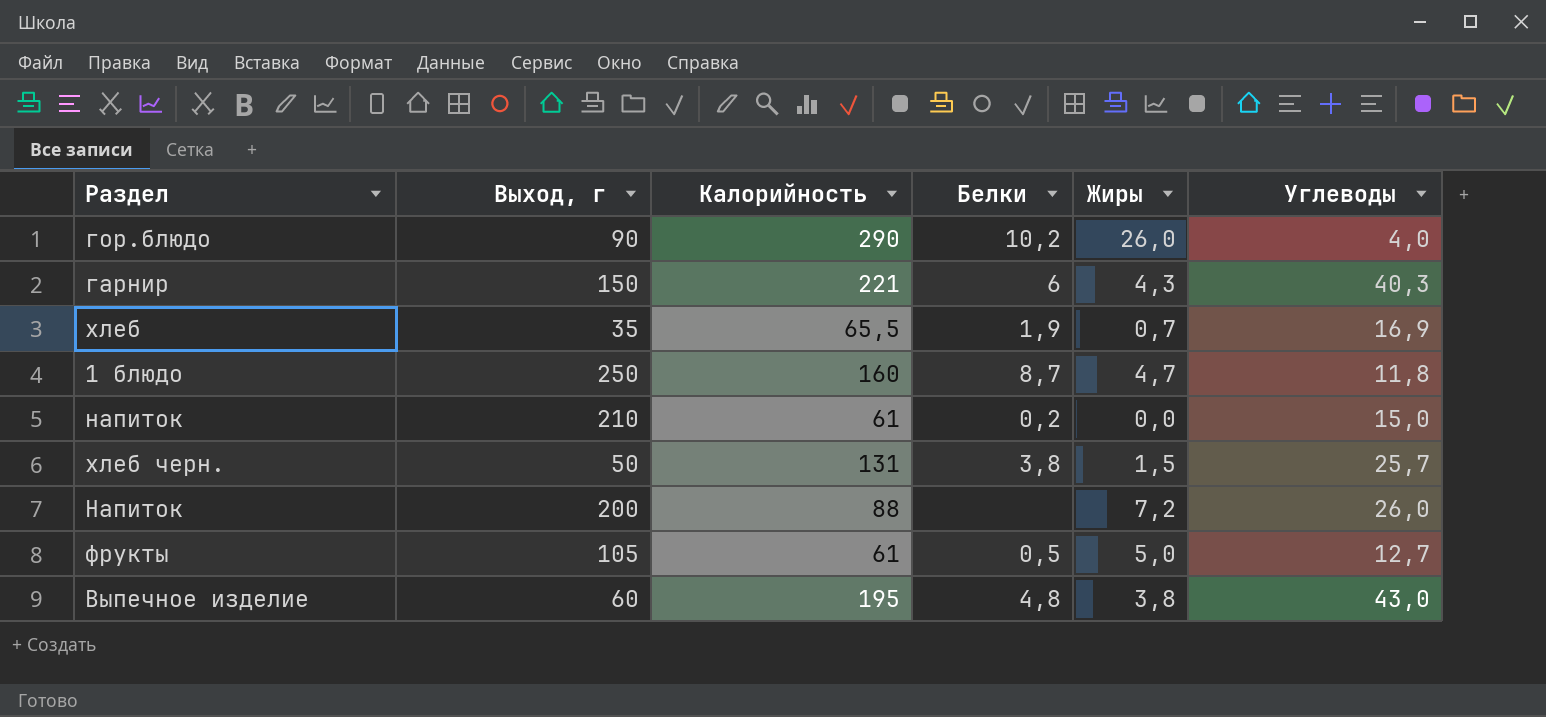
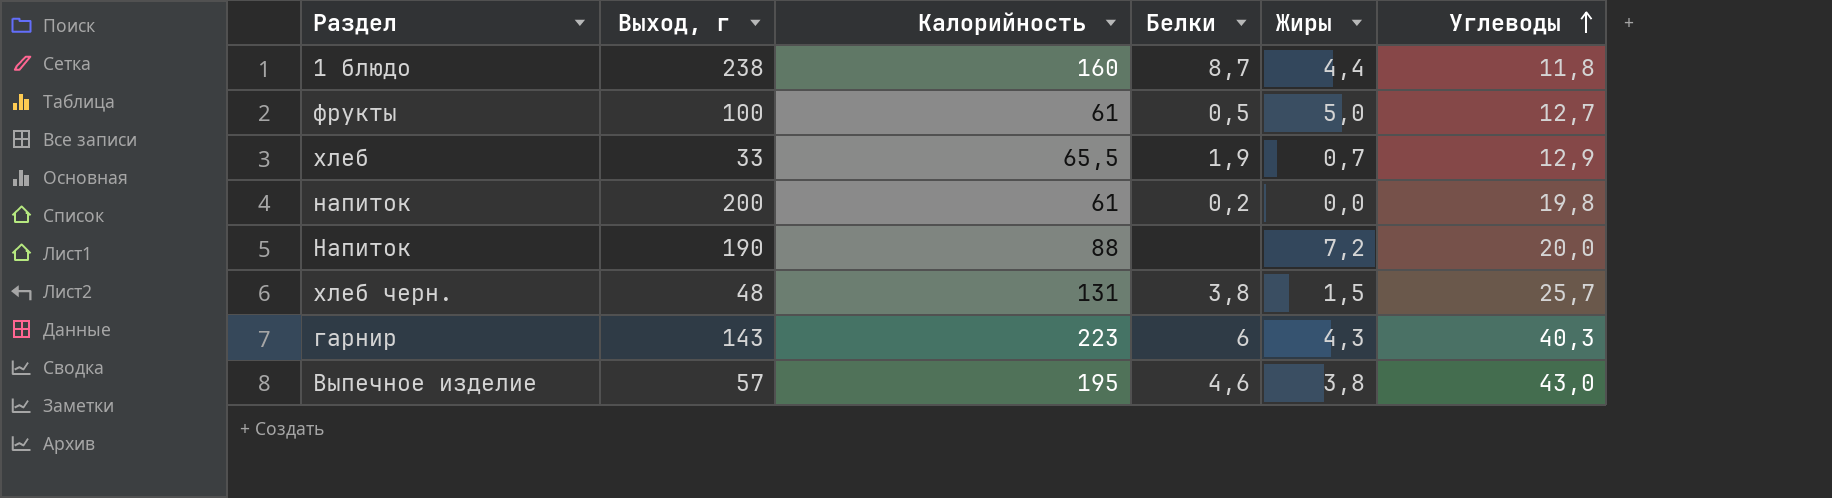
row order: none -> Углеводы ascending
row гор.блюдо: 90 | 290 | 10,2 | 26,0 | 4,0 -> none
1 блюдо | Выход, г: 250 -> 238
1 блюдо | Жиры: 4,7 -> 4,4
фрукты | Выход, г: 105 -> 100
хлеб | Выход, г: 35 -> 33
хлеб | Углеводы: 16,9 -> 12,9
напиток | Выход, г: 210 -> 200
напиток | Углеводы: 15,0 -> 19,8
Напиток | Выход, г: 200 -> 190
Напиток | Углеводы: 26,0 -> 20,0
хлеб черн. | Выход, г: 50 -> 48
гарнир | Выход, г: 150 -> 143
гарнир | Калорийность: 221 -> 223
Выпечное изделие | Выход, г: 60 -> 57
Выпечное изделие | Белки: 4,8 -> 4,6

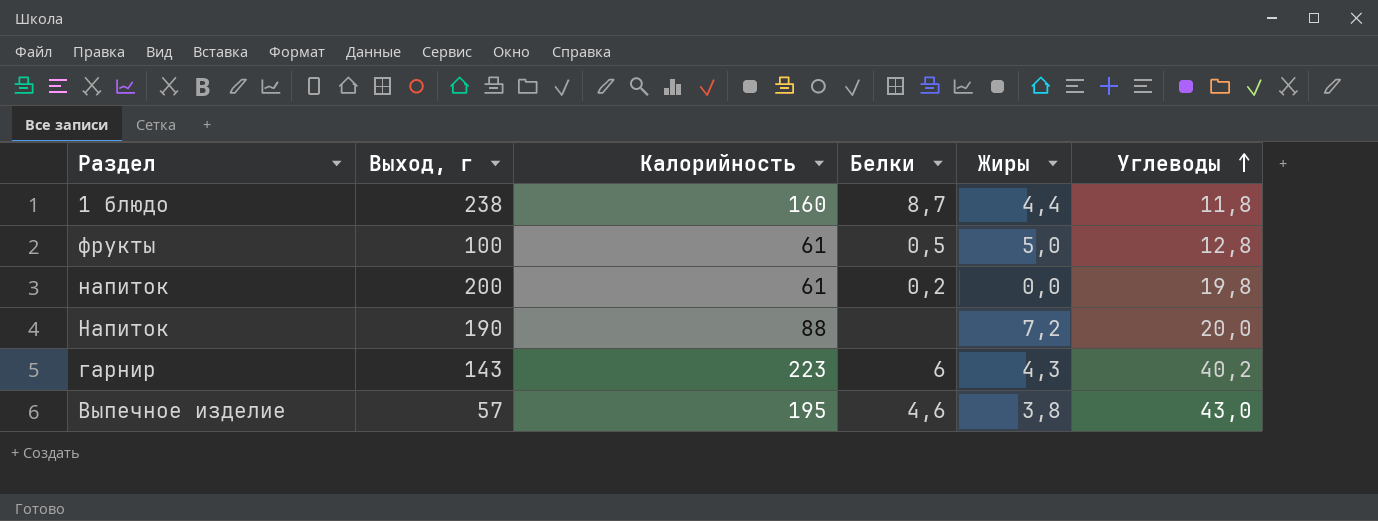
row хлеб: 33 | 65,5 | 1,9 | 0,7 | 12,9 -> none
row хлеб черн.: 48 | 131 | 3,8 | 1,5 | 25,7 -> none
фрукты | Углеводы: 12,7 -> 12,8
гарнир | Углеводы: 40,3 -> 40,2

